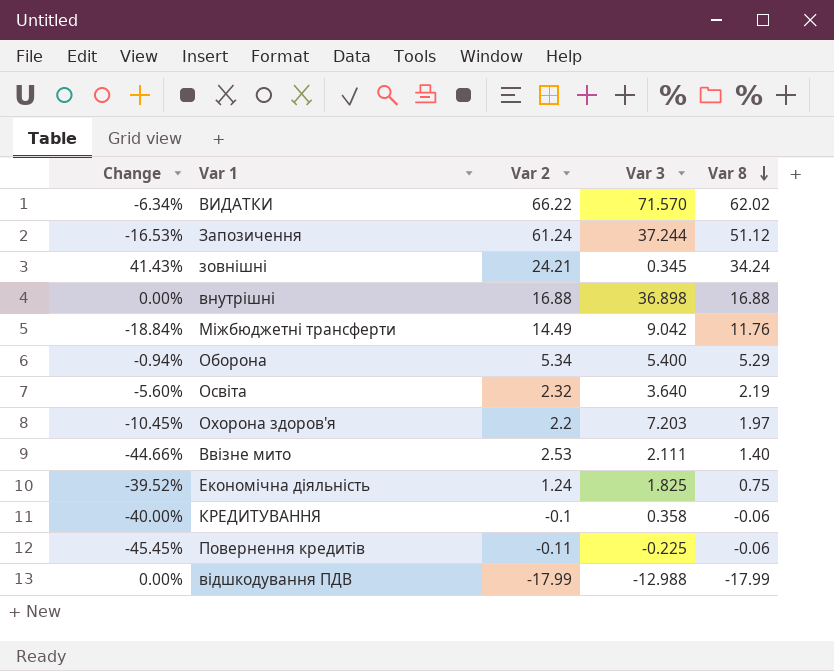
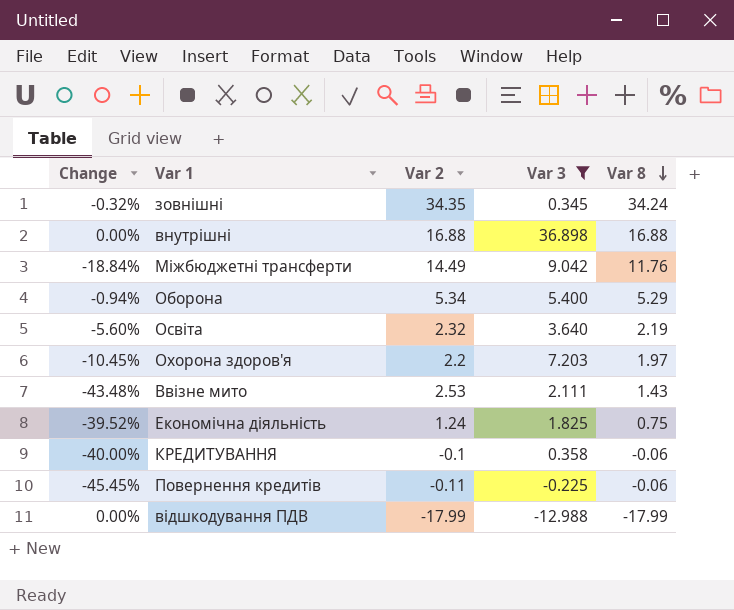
filter: none -> Var 3 <= 36.898
зовнішні | Change: 41.43% -> -0.32%
зовнішні | Var 2: 24.21 -> 34.35
Ввізне мито | Change: -44.66% -> -43.48%
Ввізне мито | Var 8: 1.40 -> 1.43

